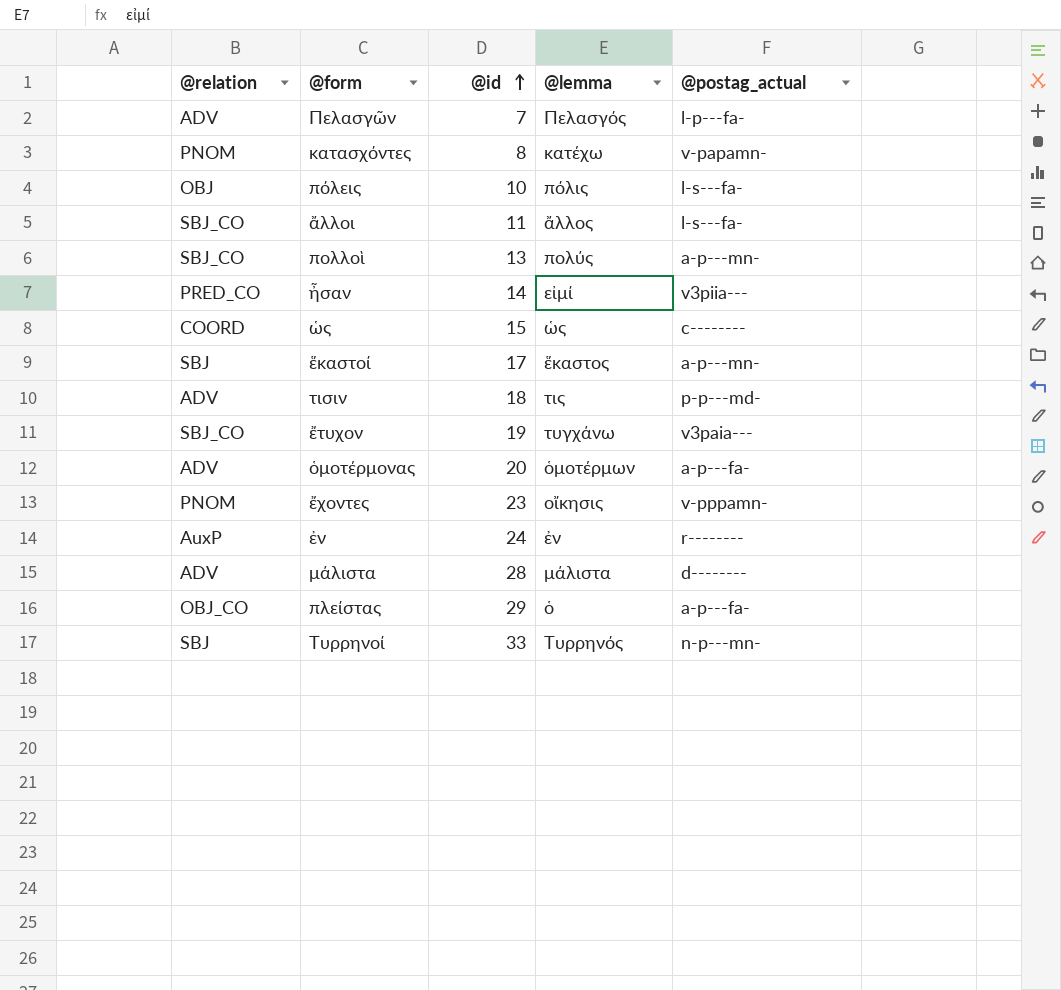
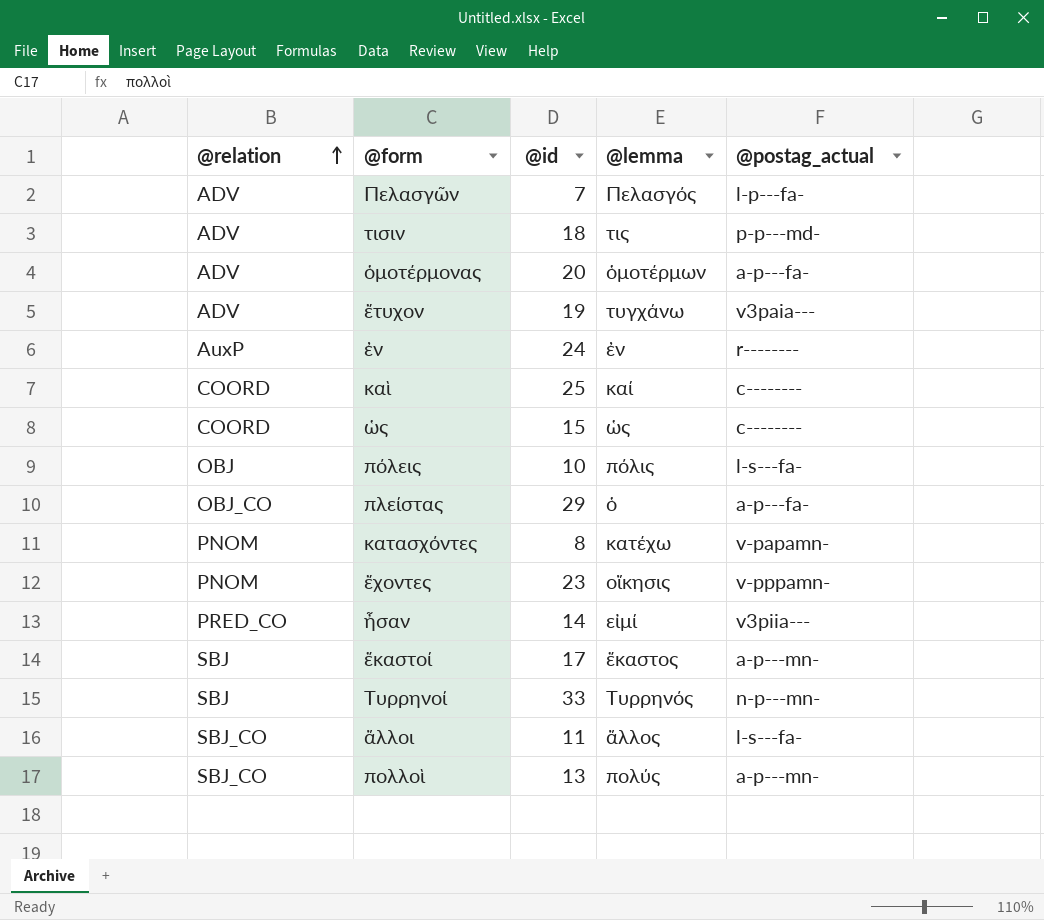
row order: @id ascending -> @relation ascending
row μάλιστα: ADV | 28 | μάλιστα | d-------- -> none
ἔτυχον | @relation: SBJ_CO -> ADV
row καὶ: none -> COORD | 25 | καί | c--------

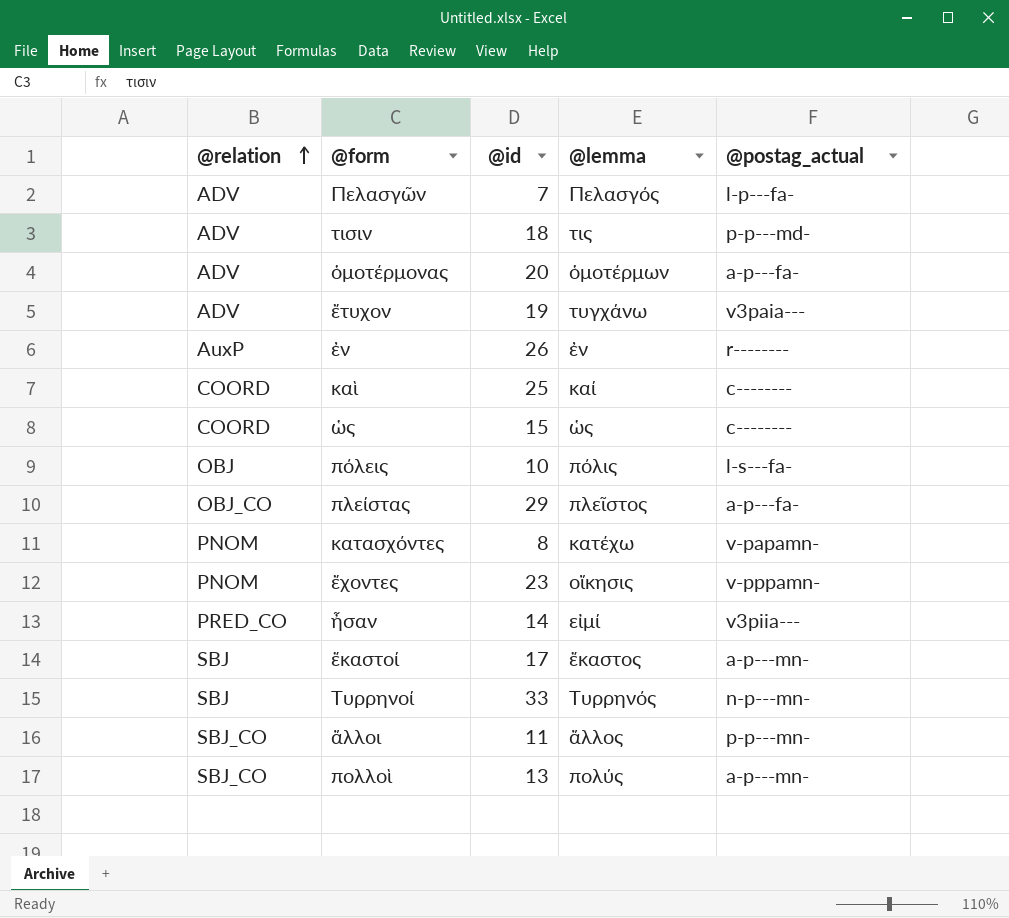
ἐν | @id: 24 -> 26
πλείστας | @lemma: ὁ -> πλεῖστος
ἄλλοι | @postag_actual: l-s---fa- -> p-p---mn-

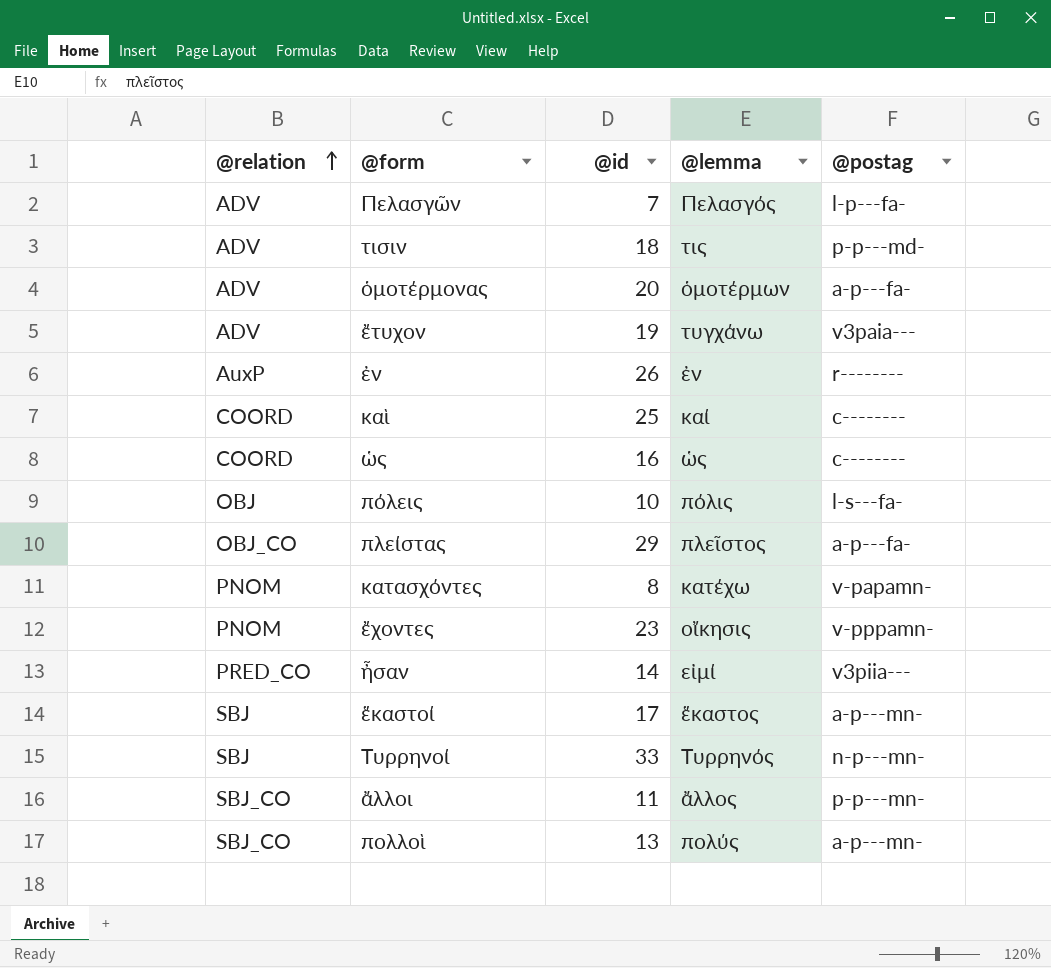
column name: @postag_actual -> @postag
ὡς | @id: 15 -> 16

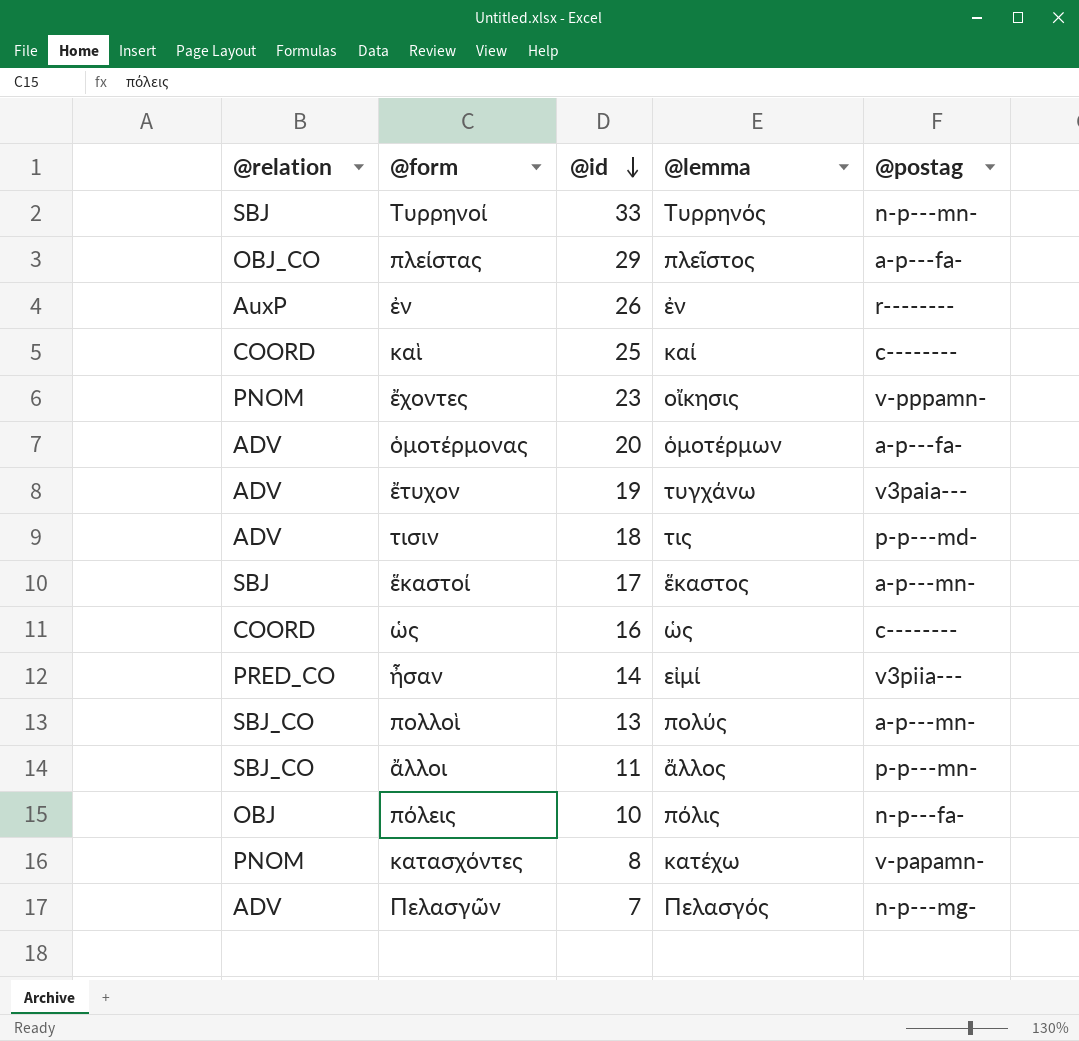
row order: @relation ascending -> @id descending
πόλεις | @postag: l-s---fa- -> n-p---fa-
Πελασγῶν | @postag: l-p---fa- -> n-p---mg-

